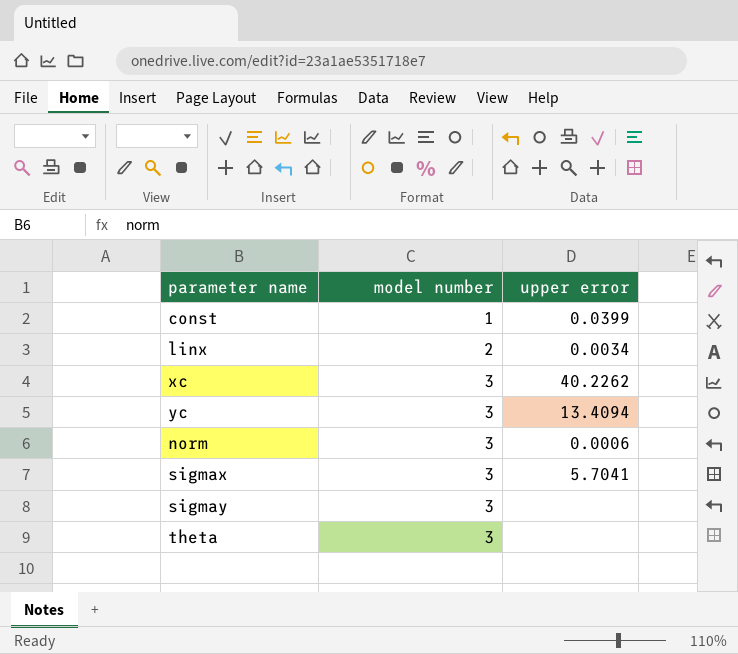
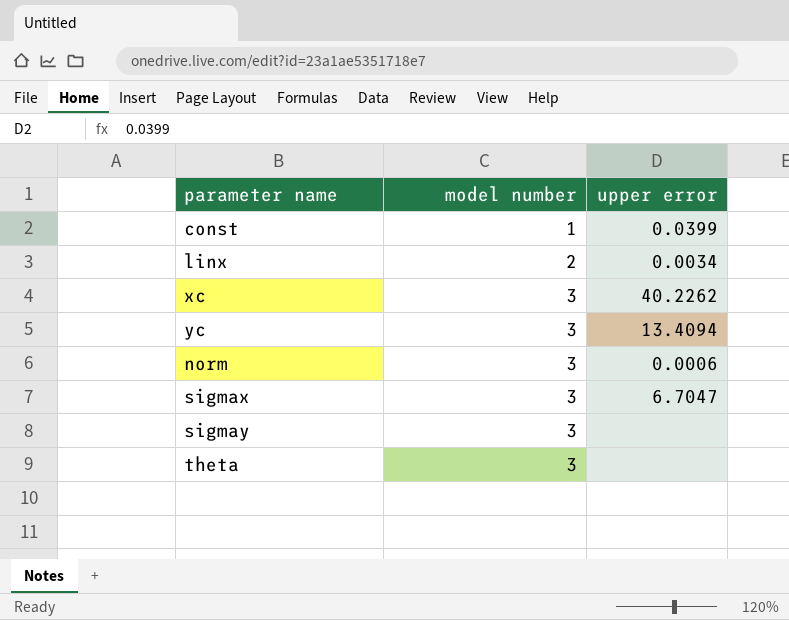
sigmax | upper error: 5.7041 -> 6.7047

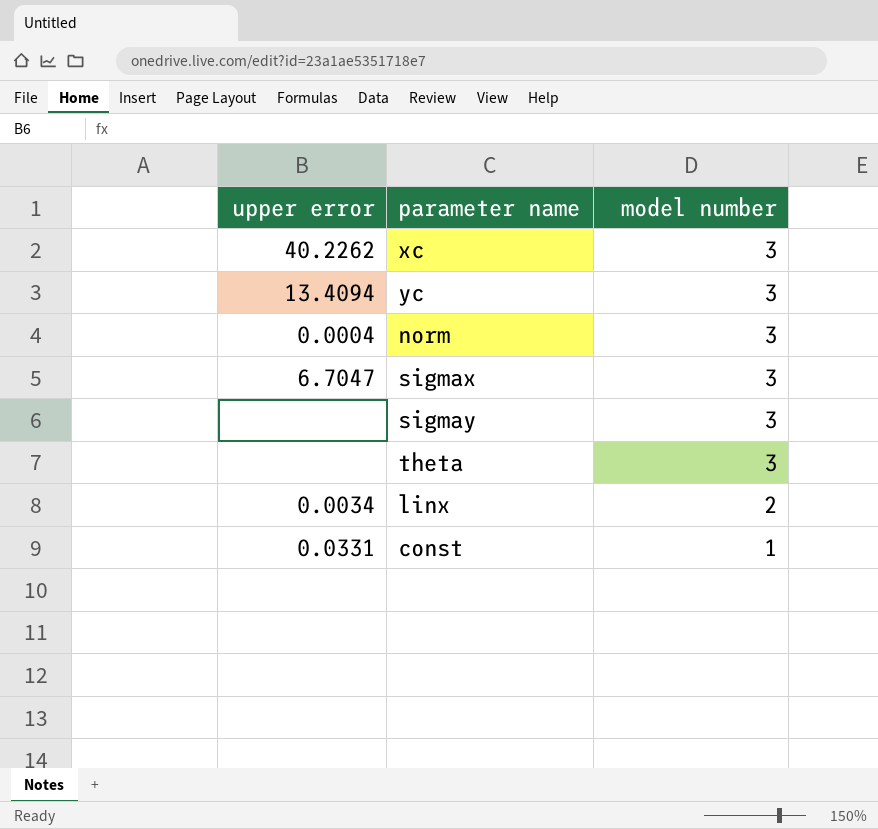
row order: model number ascending -> model number descending
column upper error | position: 3 -> 1
norm | upper error: 0.0006 -> 0.0004
const | upper error: 0.0399 -> 0.0331

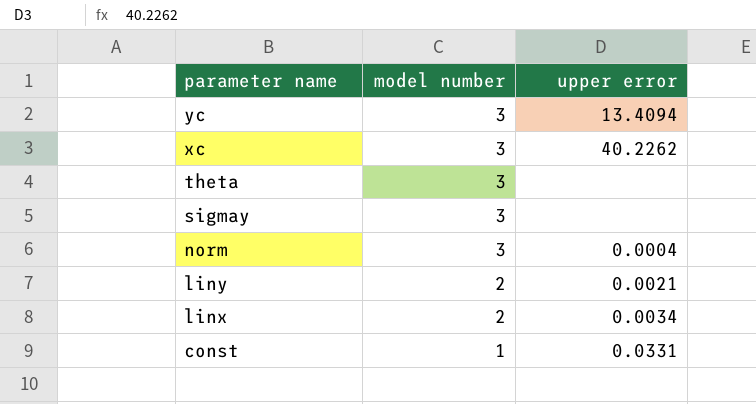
row order: model number descending -> parameter name descending
column upper error | position: 1 -> 3
row sigmax: 6.7047 | 3 -> none
row liny: none -> 2 | 0.0021

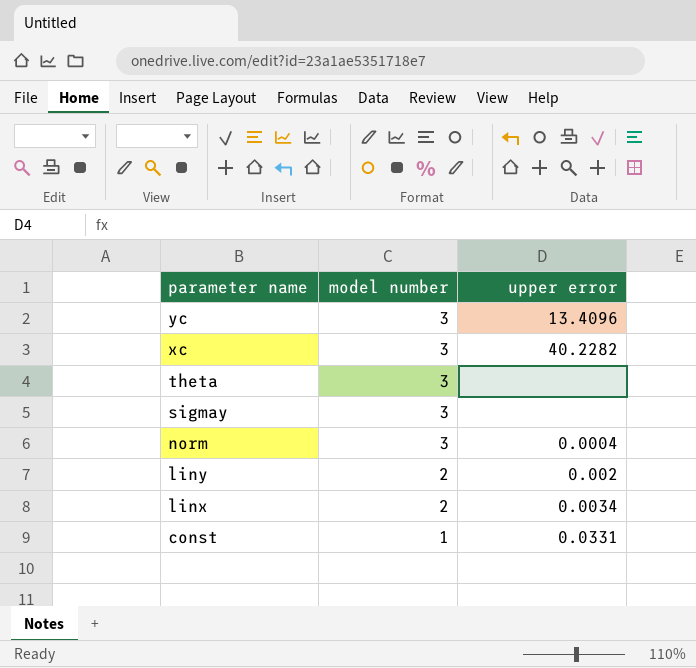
yc | upper error: 13.4094 -> 13.4096
xc | upper error: 40.2262 -> 40.2282
liny | upper error: 0.0021 -> 0.002

